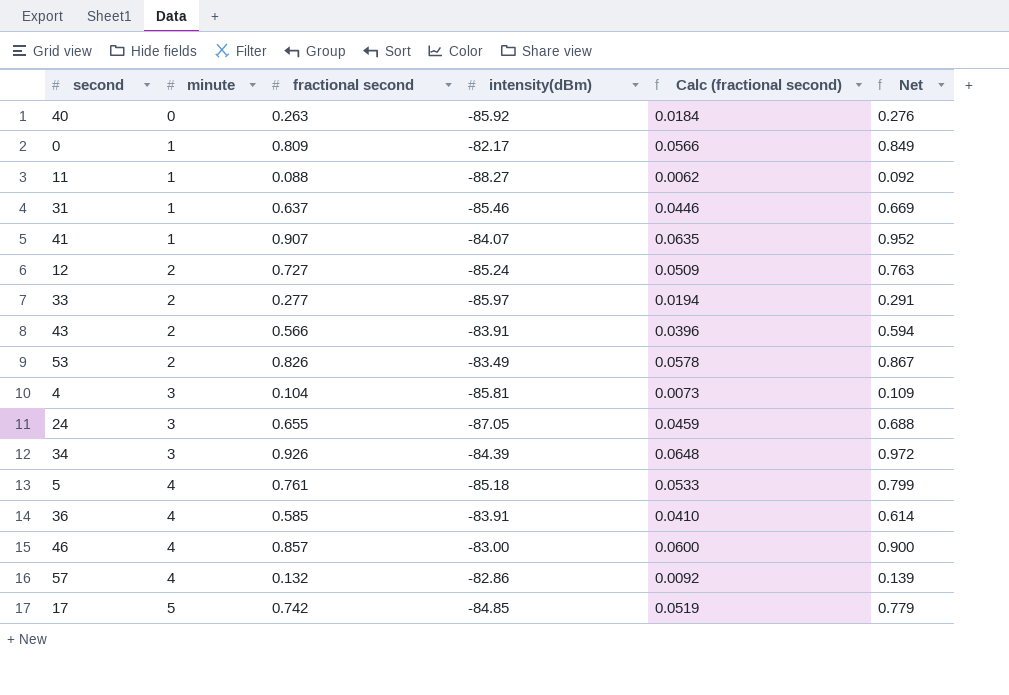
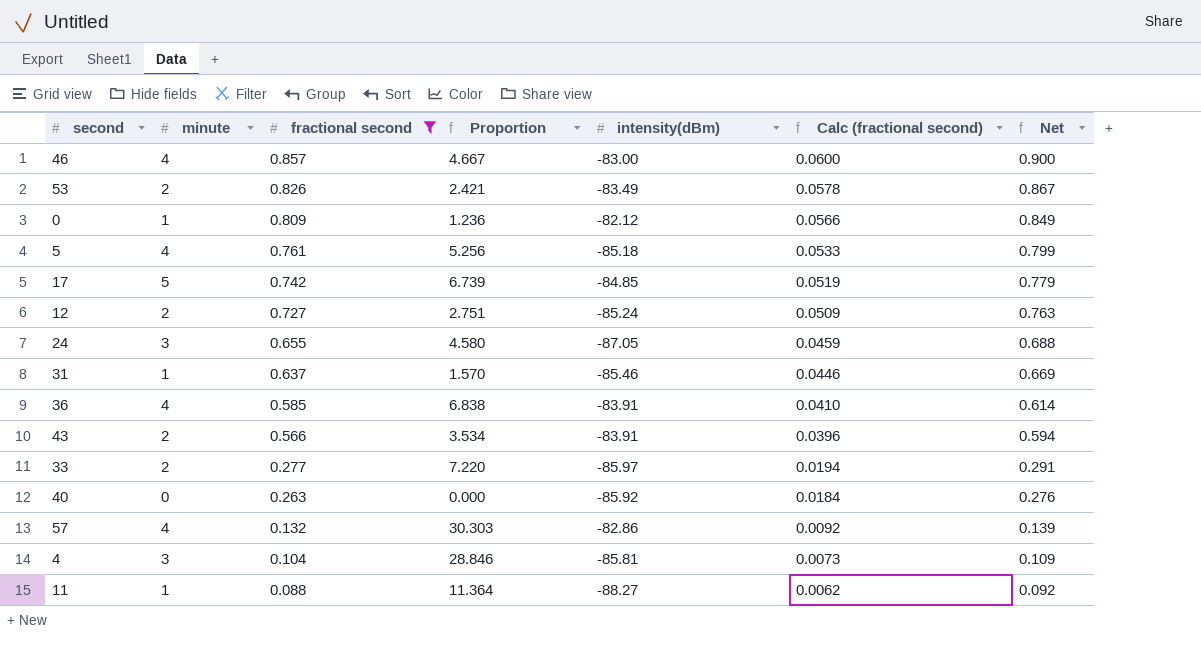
filter: none -> fractional second <= 0.857
row order: minute ascending -> fractional second descending
column Proportion | formula: none -> [minute] / [fractional second]
0 | intensity(dBm): -82.17 -> -82.12

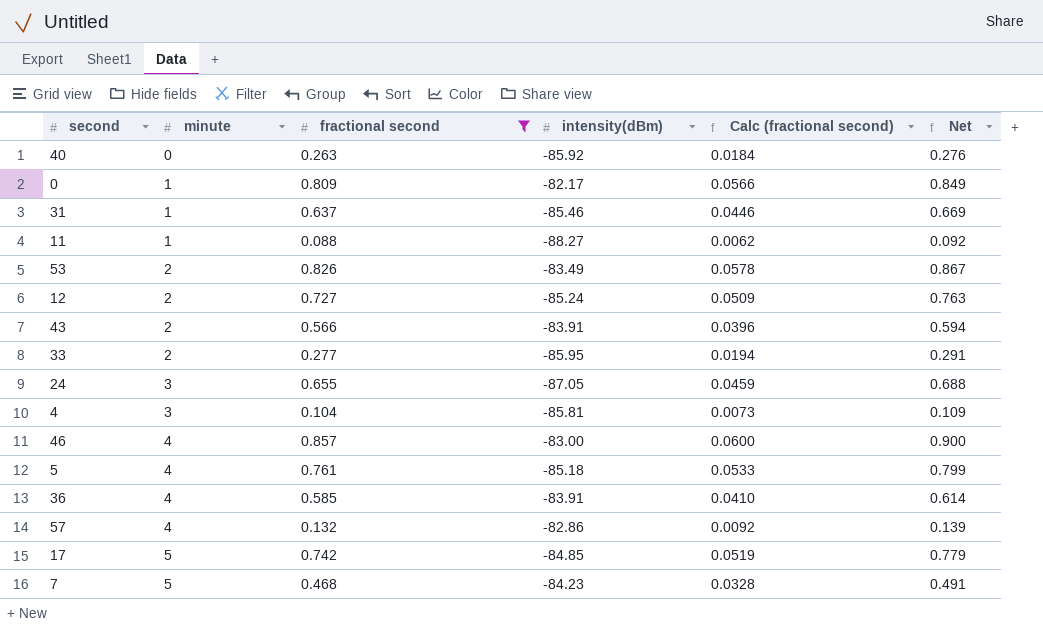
row order: fractional second descending -> minute ascending
column Proportion | formula: [minute] / [fractional second] -> none
0 | intensity(dBm): -82.12 -> -82.17
33 | intensity(dBm): -85.97 -> -85.95
row 7: none -> 5 | 0.468 | -84.23 | 0.0328 | 0.491

